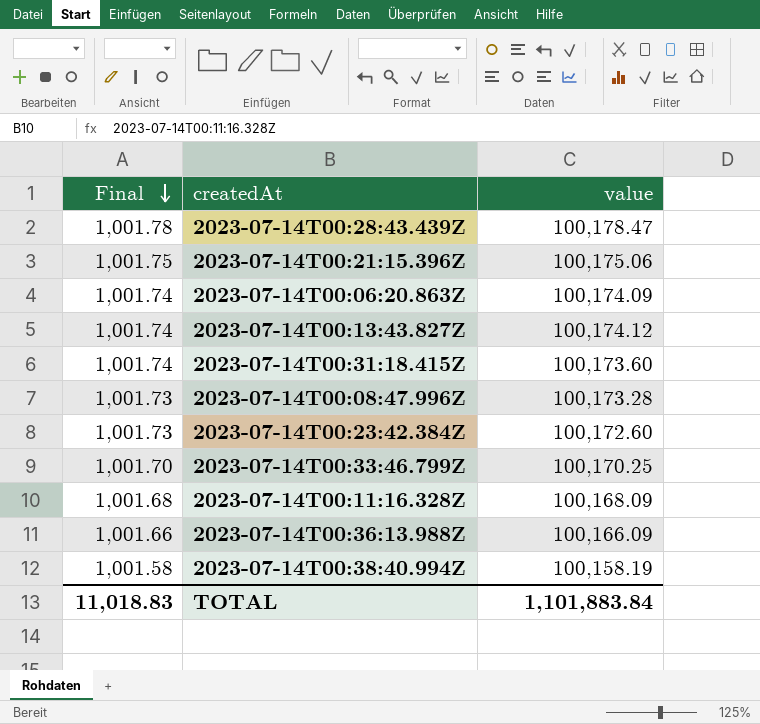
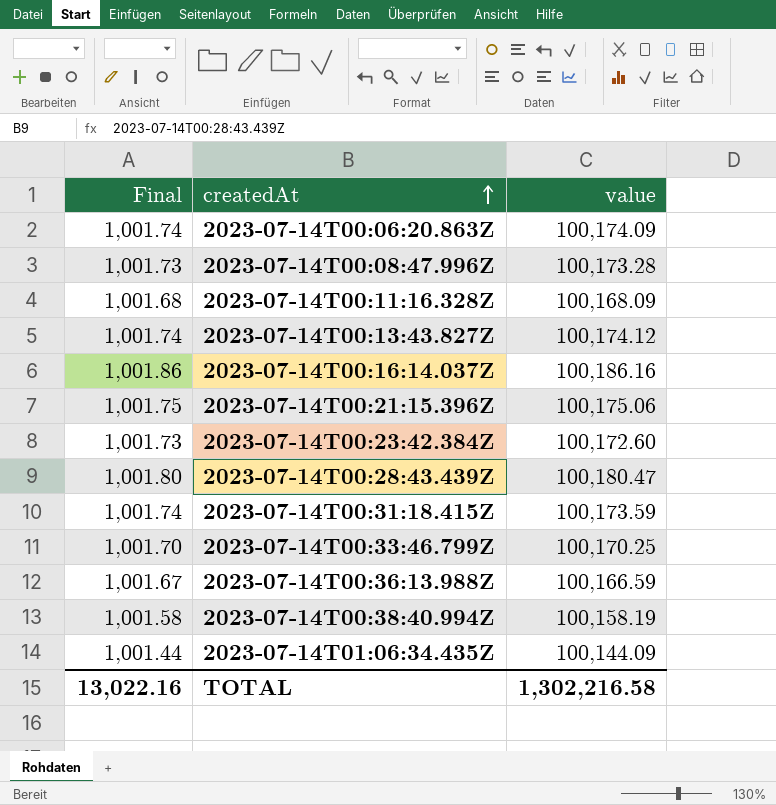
row order: Final descending -> createdAt ascending
row 2023-07-14T00:16:14.037Z: none -> 1,001.86 | 100,186.16
2023-07-14T00:28:43.439Z | Final: 1,001.78 -> 1,001.80
2023-07-14T00:28:43.439Z | value: 100,178.47 -> 100,180.47
2023-07-14T00:31:18.415Z | value: 100,173.60 -> 100,173.59
2023-07-14T00:36:13.988Z | Final: 1,001.66 -> 1,001.67
2023-07-14T00:36:13.988Z | value: 100,166.09 -> 100,166.59
row 2023-07-14T01:06:34.435Z: none -> 1,001.44 | 100,144.09
TOTAL | Final: 11,018.83 -> 13,022.16
TOTAL | value: 1,101,883.84 -> 1,302,216.58

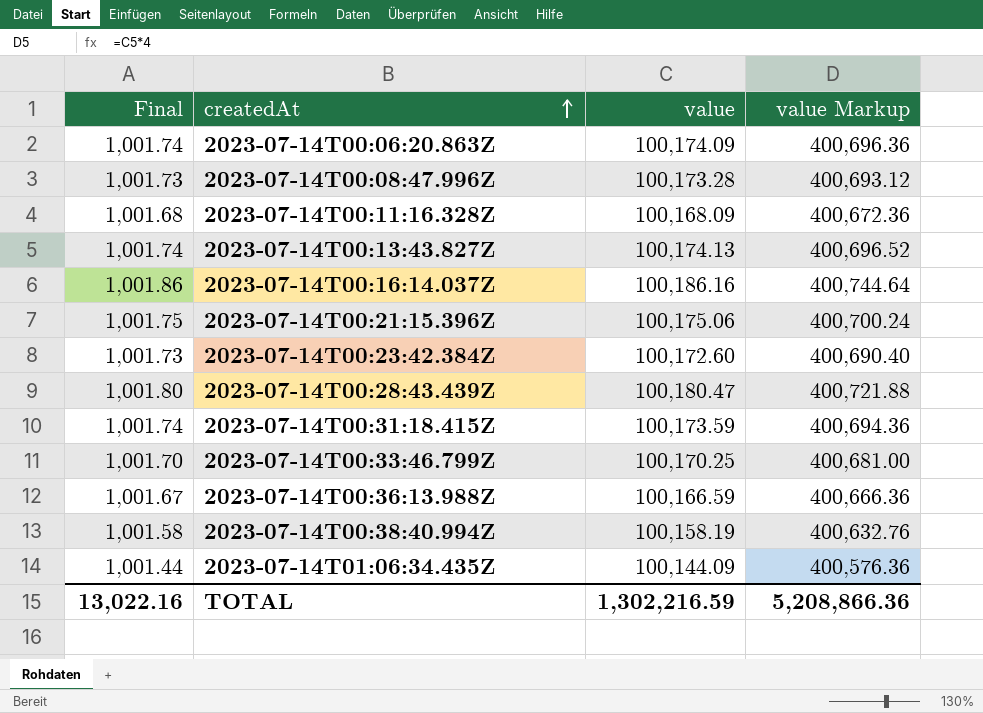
column value Markup | formula: none -> [value] * 4
2023-07-14T00:13:43.827Z | value: 100,174.12 -> 100,174.13
TOTAL | value: 1,302,216.58 -> 1,302,216.59

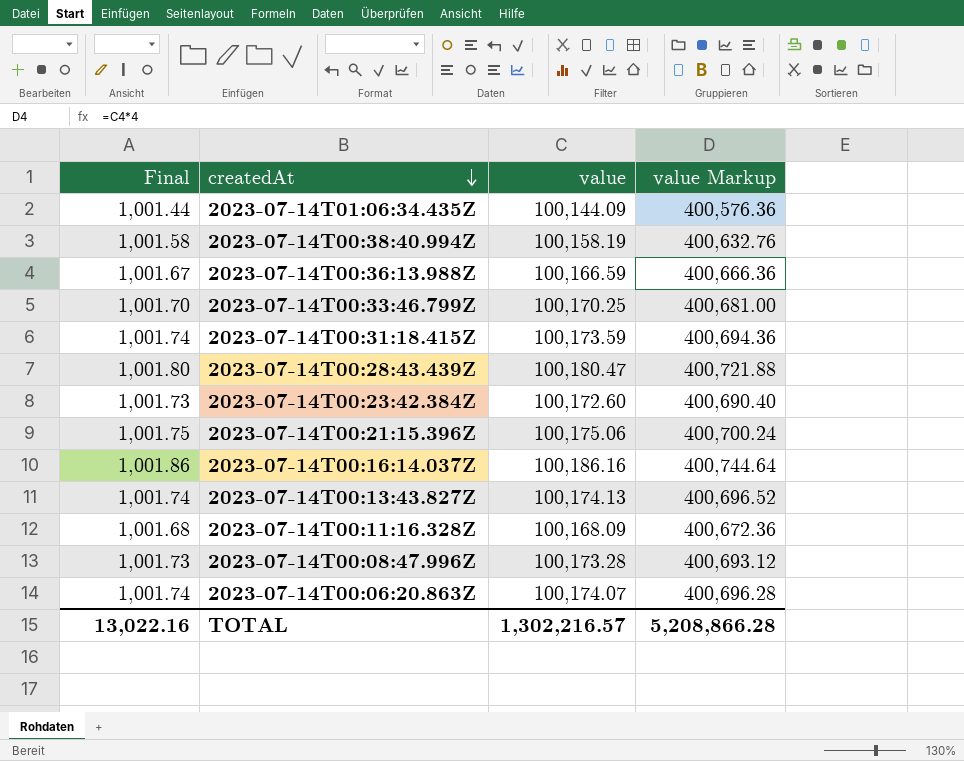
row order: createdAt ascending -> createdAt descending
2023-07-14T00:06:20.863Z | value: 100,174.09 -> 100,174.07
2023-07-14T00:06:20.863Z | value Markup: 400,696.36 -> 400,696.28
TOTAL | value: 1,302,216.59 -> 1,302,216.57
TOTAL | value Markup: 5,208,866.36 -> 5,208,866.28

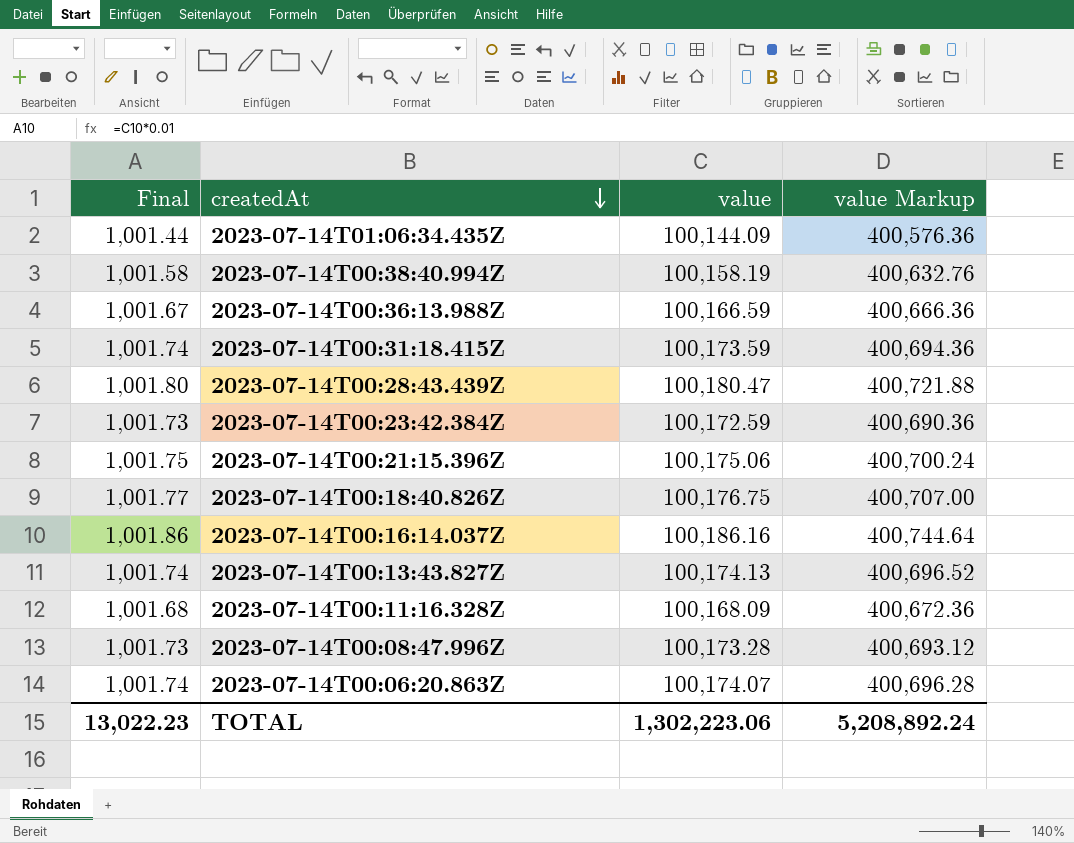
row 2023-07-14T00:33:46.799Z: 1,001.70 | 100,170.25 | 400,681.00 -> none
2023-07-14T00:23:42.384Z | value: 100,172.60 -> 100,172.59
2023-07-14T00:23:42.384Z | value Markup: 400,690.40 -> 400,690.36
row 2023-07-14T00:18:40.826Z: none -> 1,001.77 | 100,176.75 | 400,707.00
TOTAL | Final: 13,022.16 -> 13,022.23
TOTAL | value: 1,302,216.57 -> 1,302,223.06
TOTAL | value Markup: 5,208,866.28 -> 5,208,892.24

